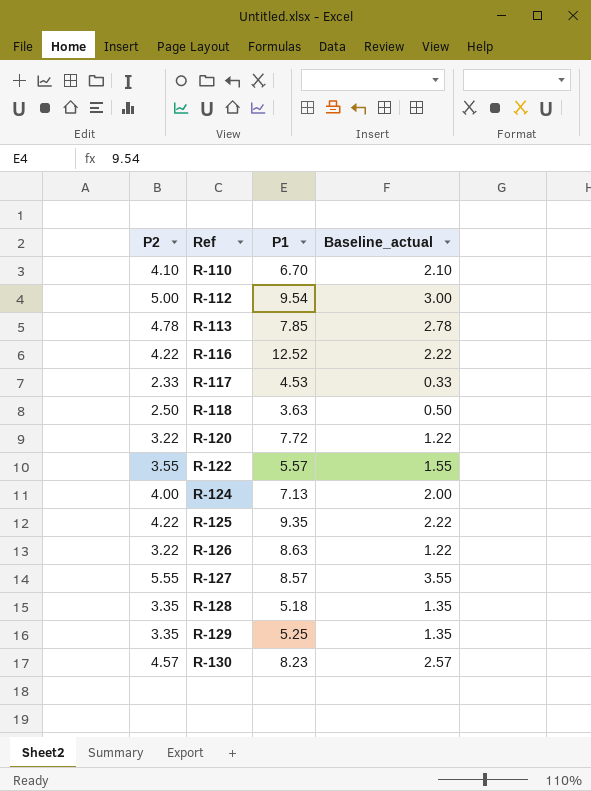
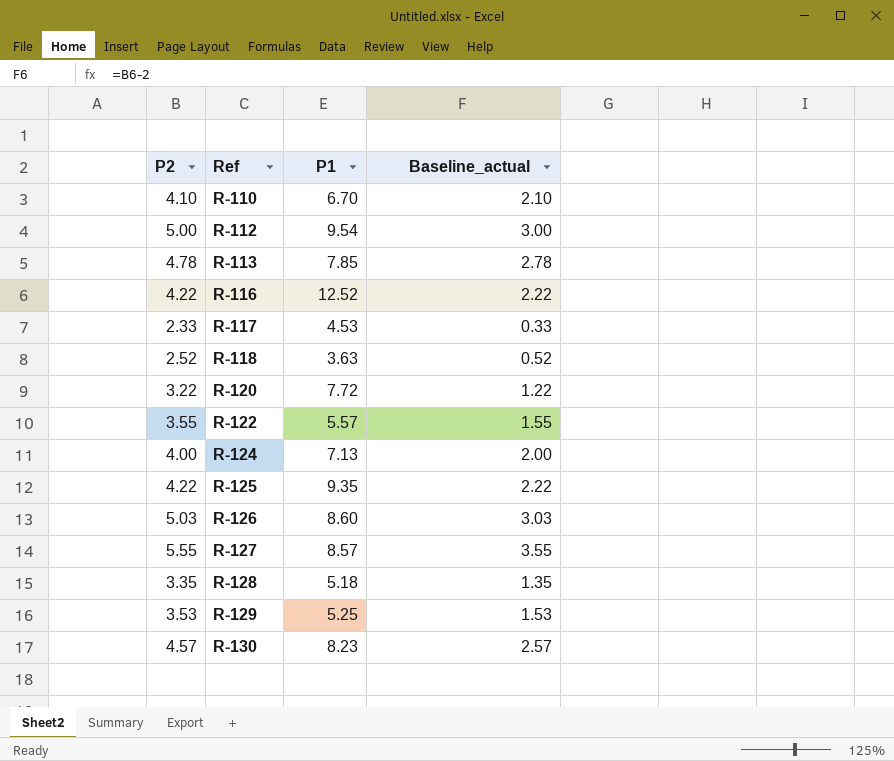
R-118 | P2: 2.50 -> 2.52
R-118 | Baseline_actual: 0.50 -> 0.52
R-126 | P2: 3.22 -> 5.03
R-126 | P1: 8.63 -> 8.60
R-126 | Baseline_actual: 1.22 -> 3.03
R-129 | P2: 3.35 -> 3.53
R-129 | Baseline_actual: 1.35 -> 1.53

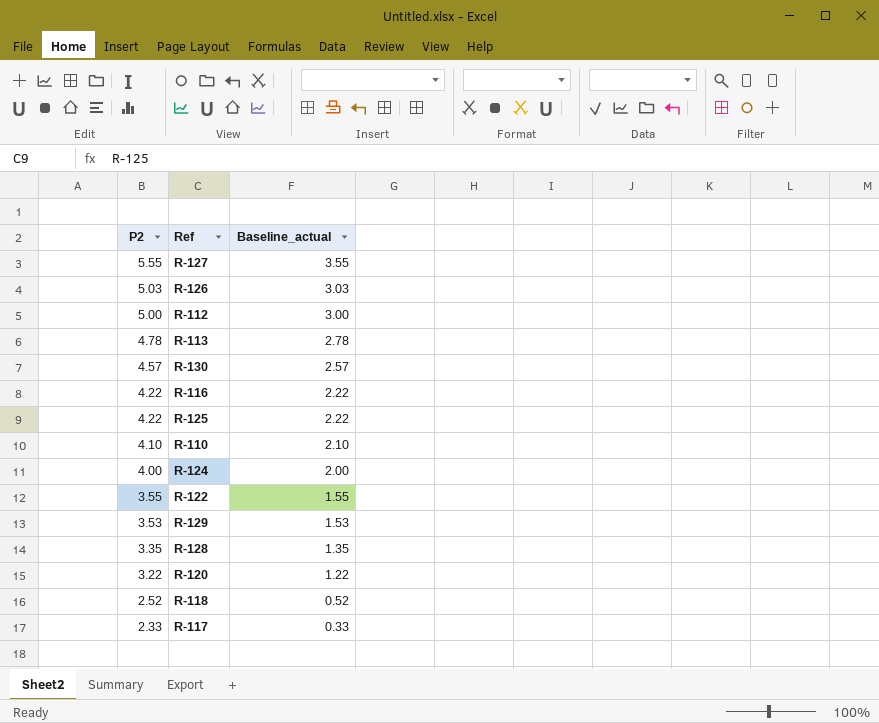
row order: Ref ascending -> P2 descending
column P1 | position: 3 -> none

